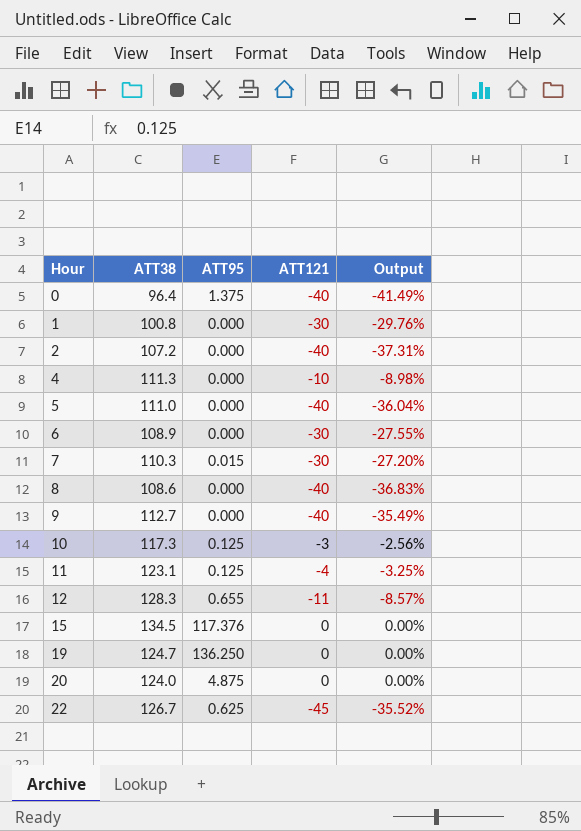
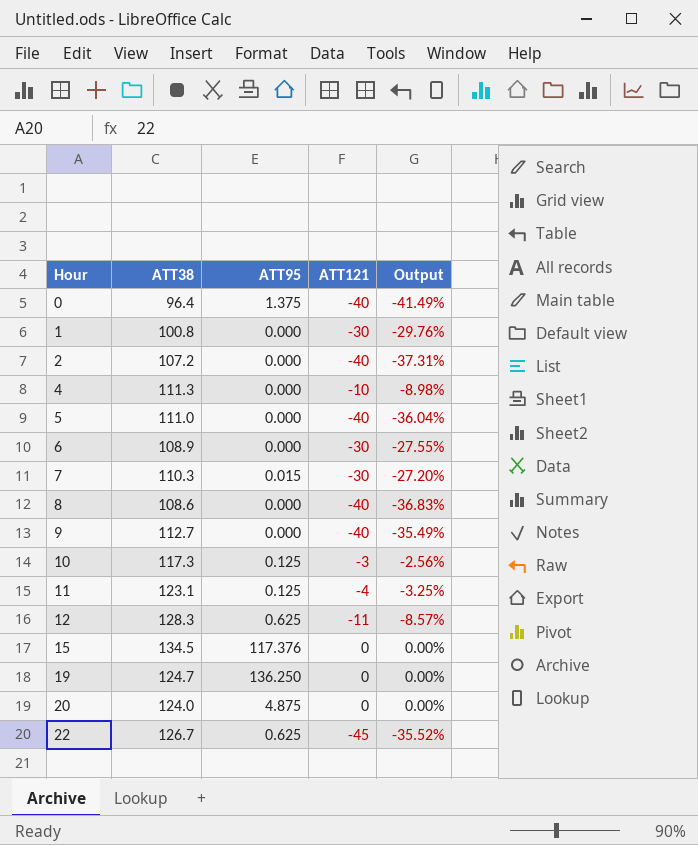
12 | ATT95: 0.655 -> 0.625

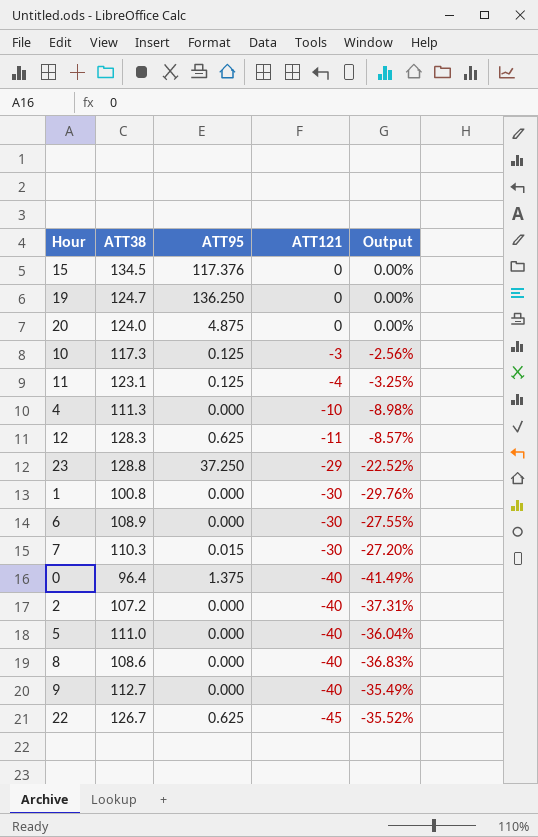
row order: Hour ascending -> ATT121 descending
row 23: none -> 128.8 | 37.250 | -29 | -22.52%

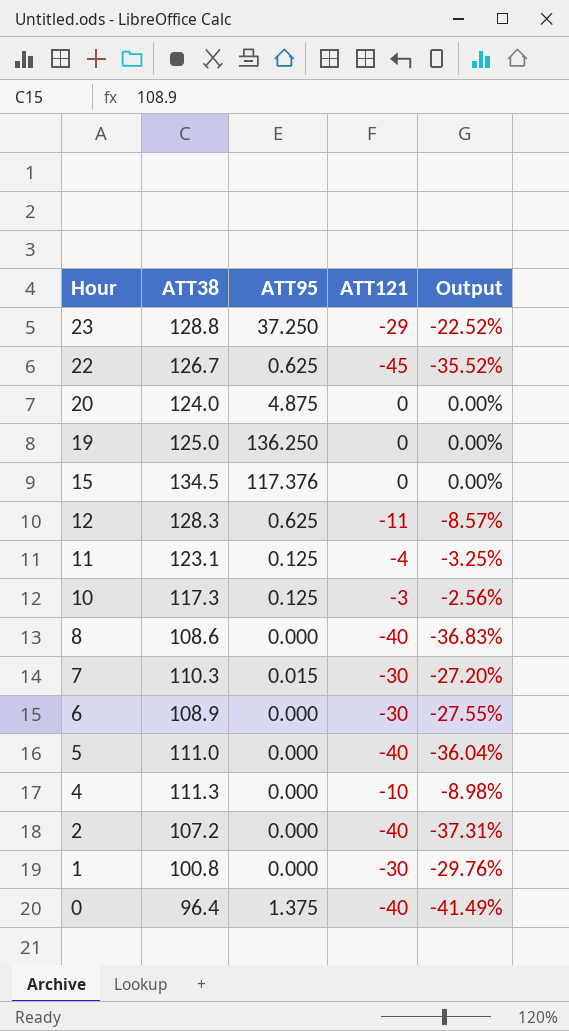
row order: ATT121 descending -> Hour descending
row 9: 112.7 | 0.000 | -40 | -35.49% -> none
19 | ATT38: 124.7 -> 125.0

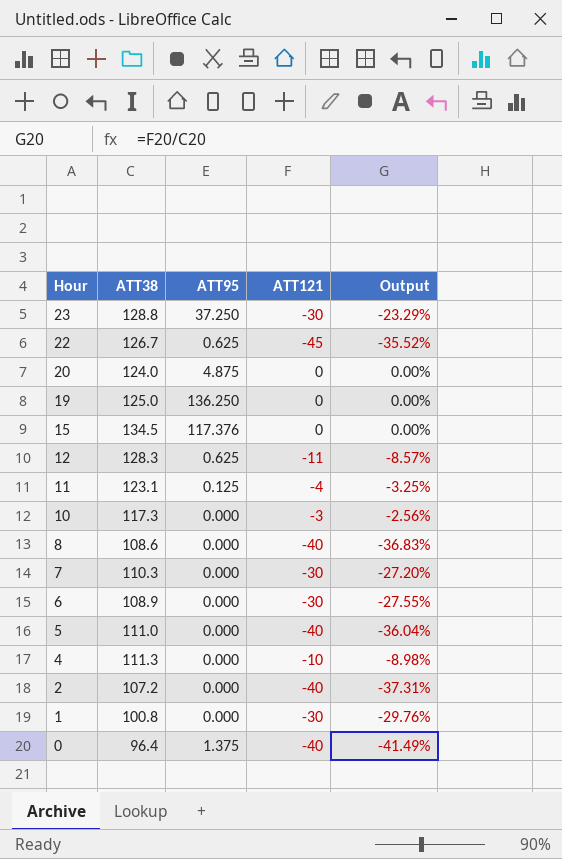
23 | ATT121: -29 -> -30
23 | Output: -22.52% -> -23.29%
10 | ATT95: 0.125 -> 0.000
7 | ATT95: 0.015 -> 0.000

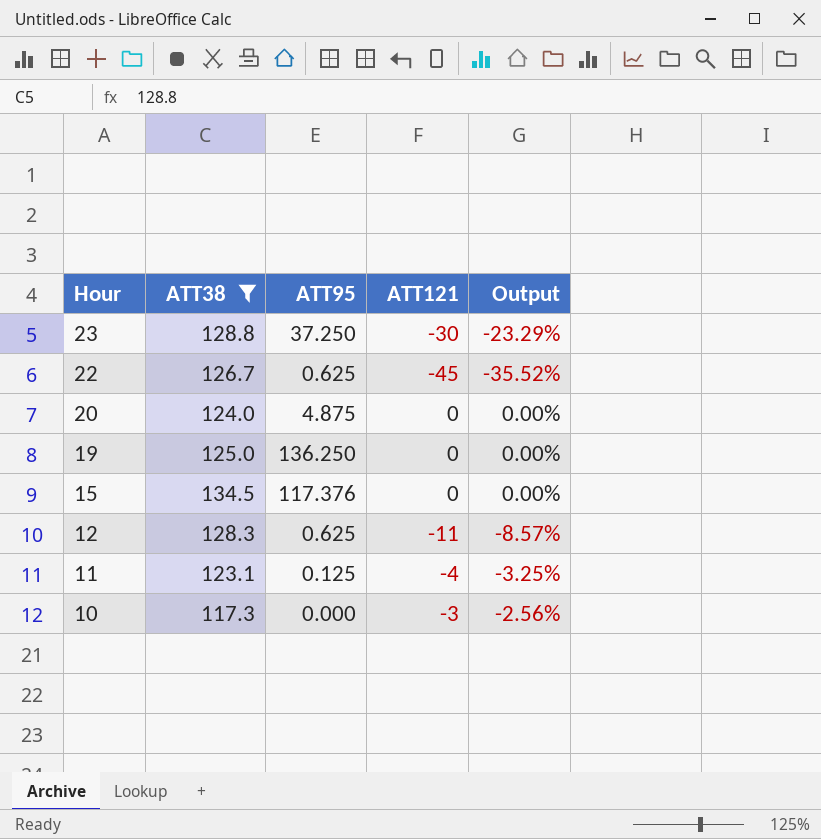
filter: none -> ATT38 >= 117.3

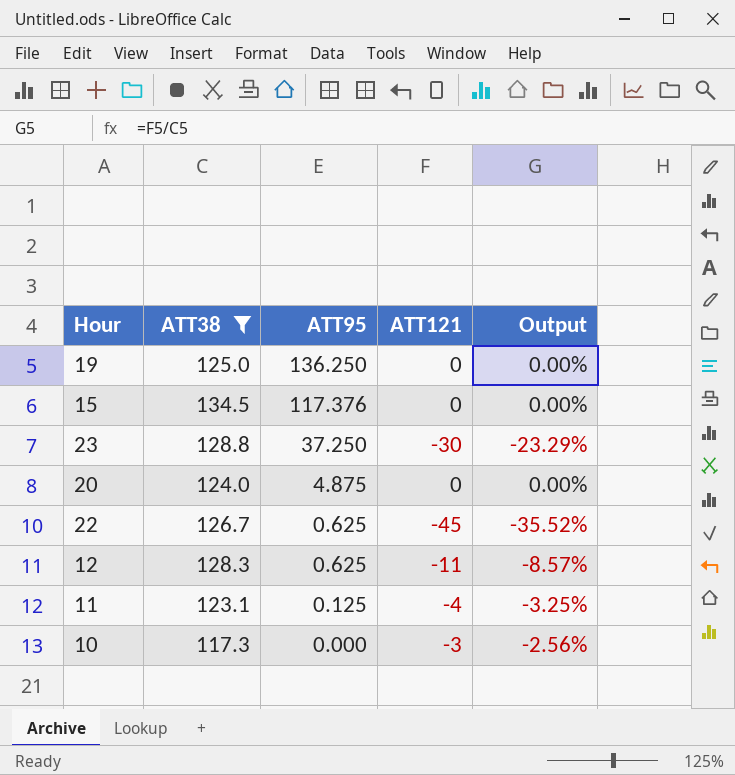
row order: Hour descending -> ATT95 descending

